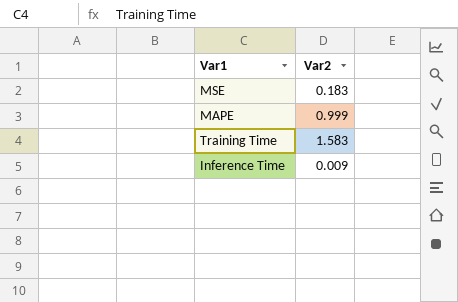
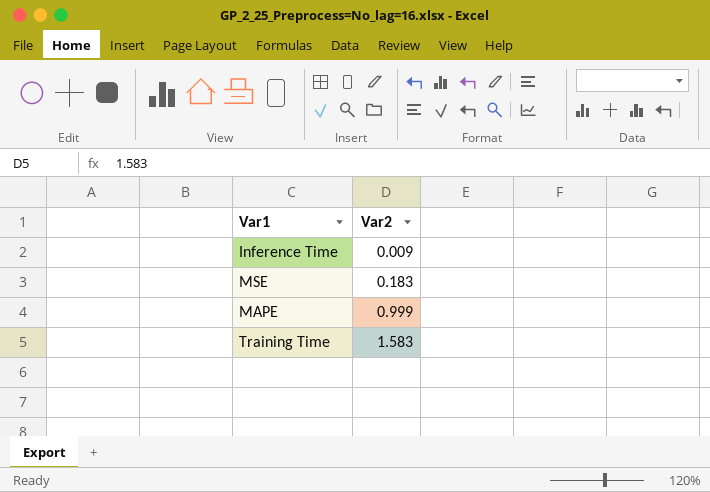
row order: none -> Var2 ascending

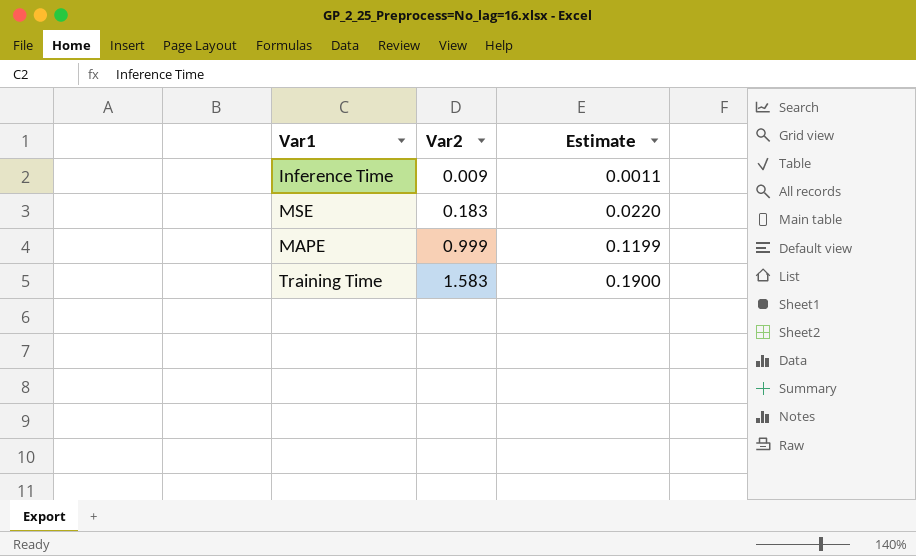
column Estimate | formula: none -> [Var2] * 0.12

